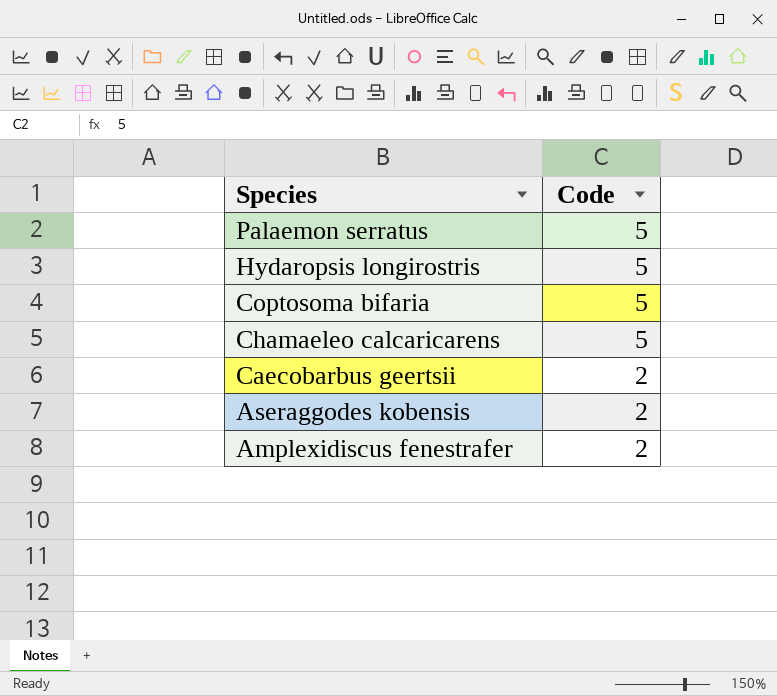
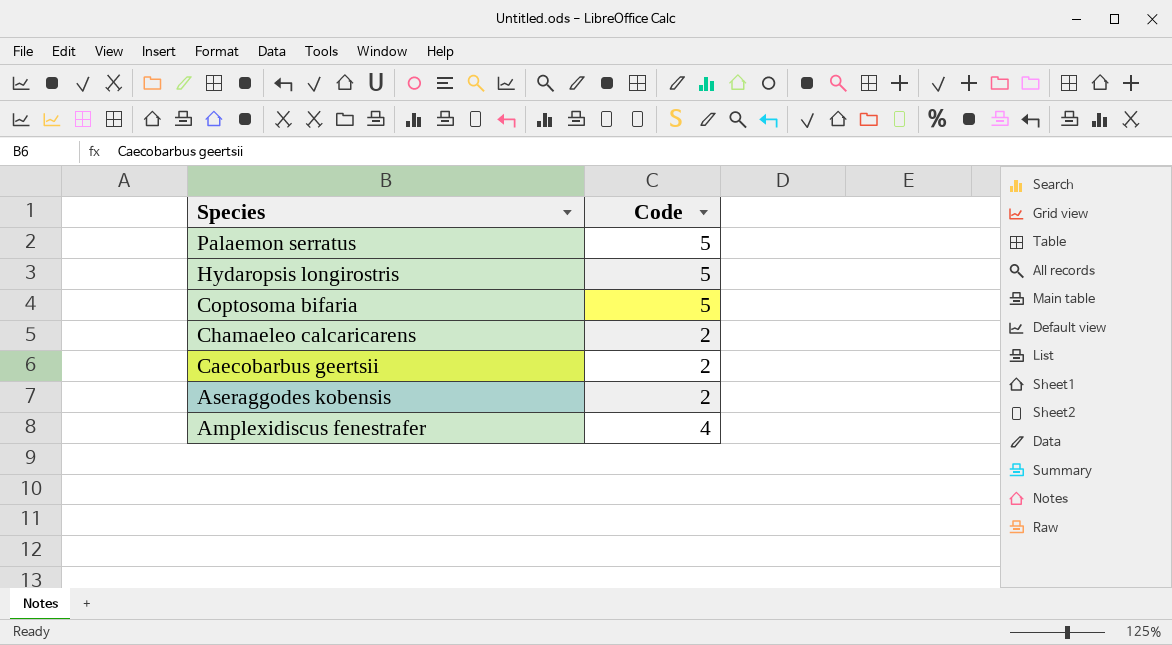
Chamaeleo calcaricarens | Code: 5 -> 2
Amplexidiscus fenestrafer | Code: 2 -> 4

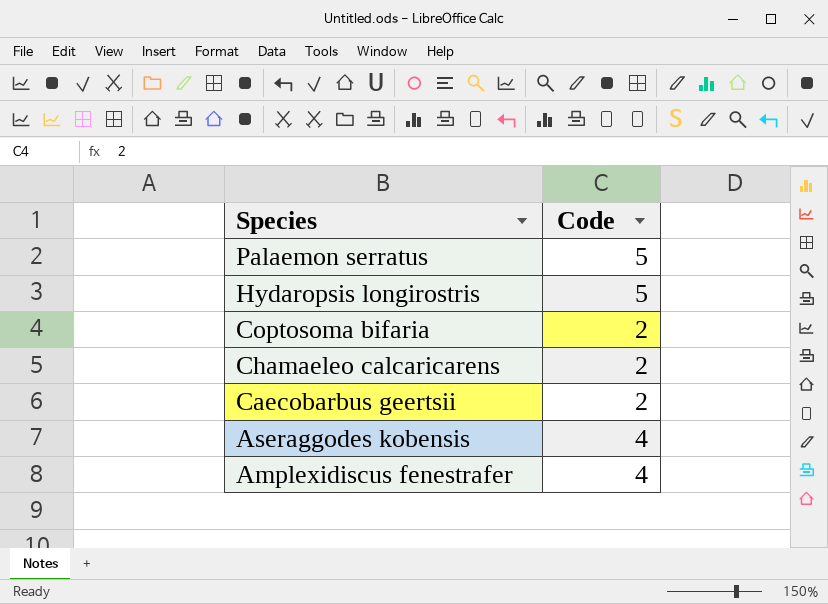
Coptosoma bifaria | Code: 5 -> 2
Aseraggodes kobensis | Code: 2 -> 4

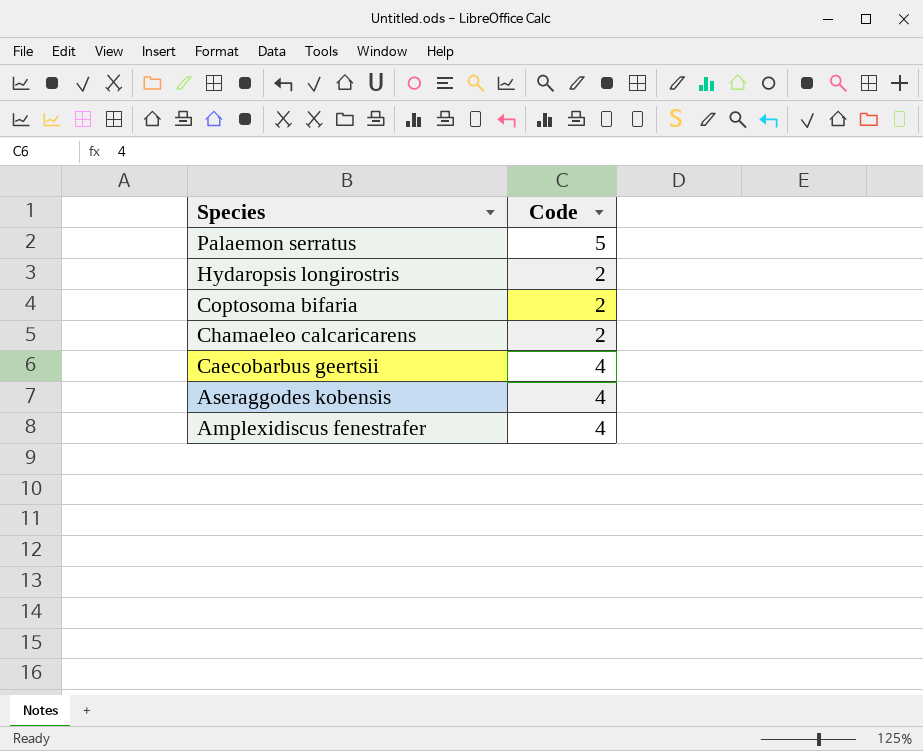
Hydaropsis longirostris | Code: 5 -> 2
Caecobarbus geertsii | Code: 2 -> 4

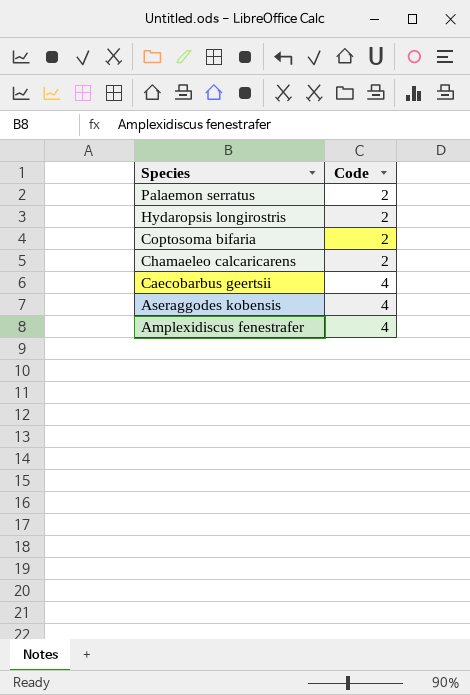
Palaemon serratus | Code: 5 -> 2

